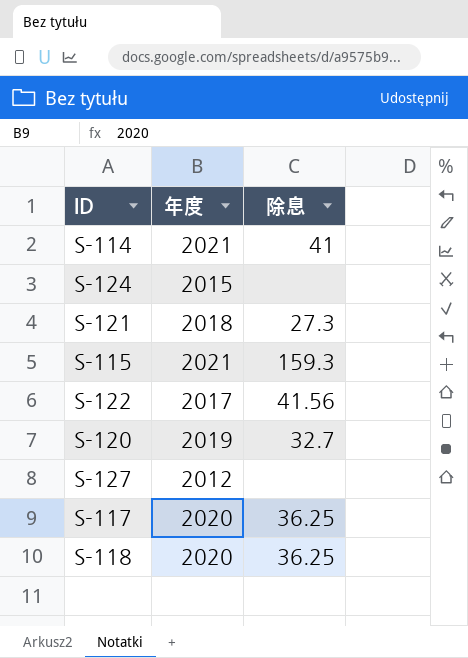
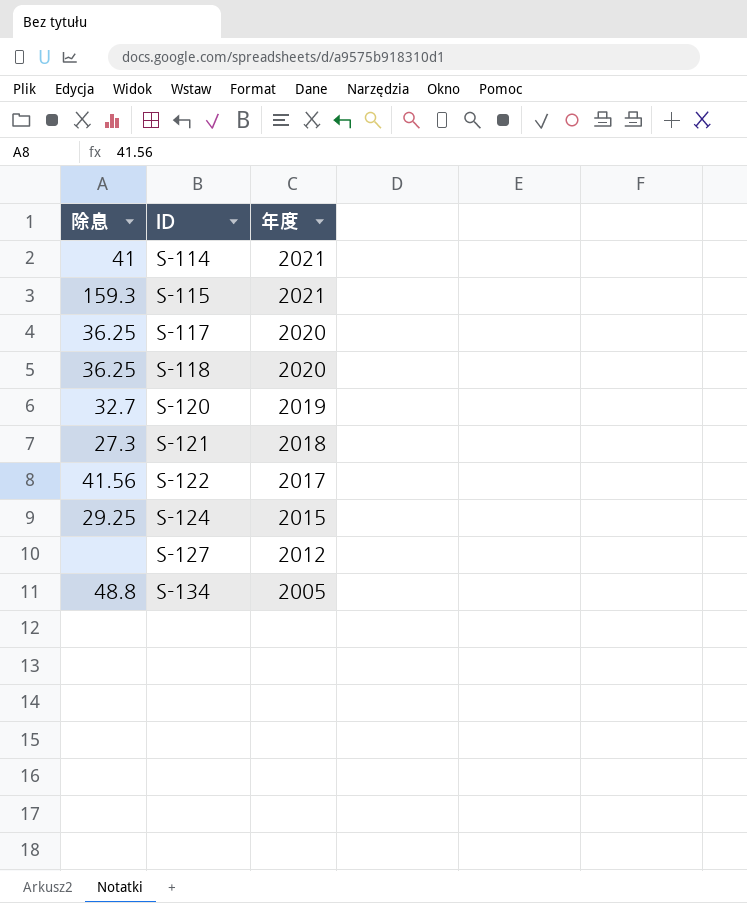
row order: none -> ID ascending
column 除息 | position: 3 -> 1
S-124 | 除息: none -> 29.25
row S-134: none -> 48.8 | 2005

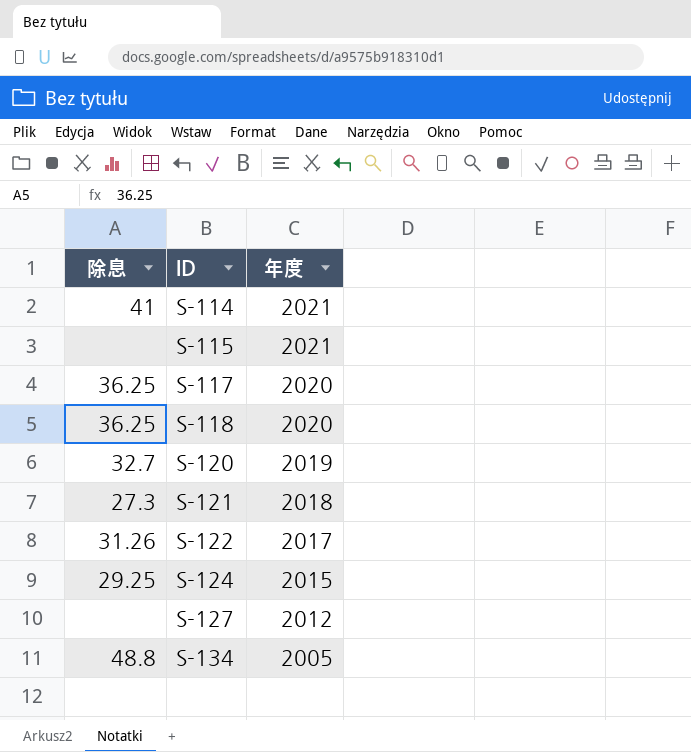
S-115 | 除息: 159.3 -> none
S-122 | 除息: 41.56 -> 31.26

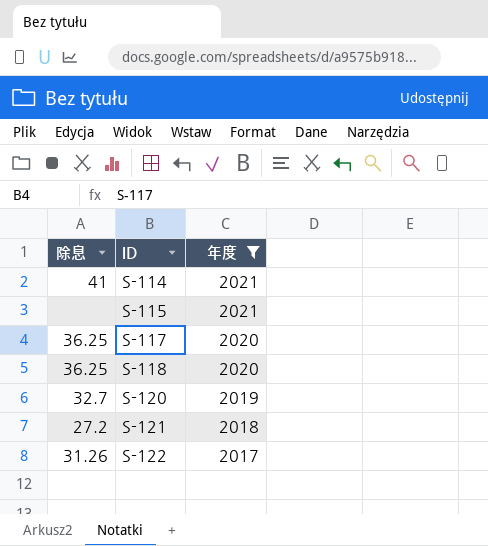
filter: none -> 年度 >= 2017
S-121 | 除息: 27.3 -> 27.2

